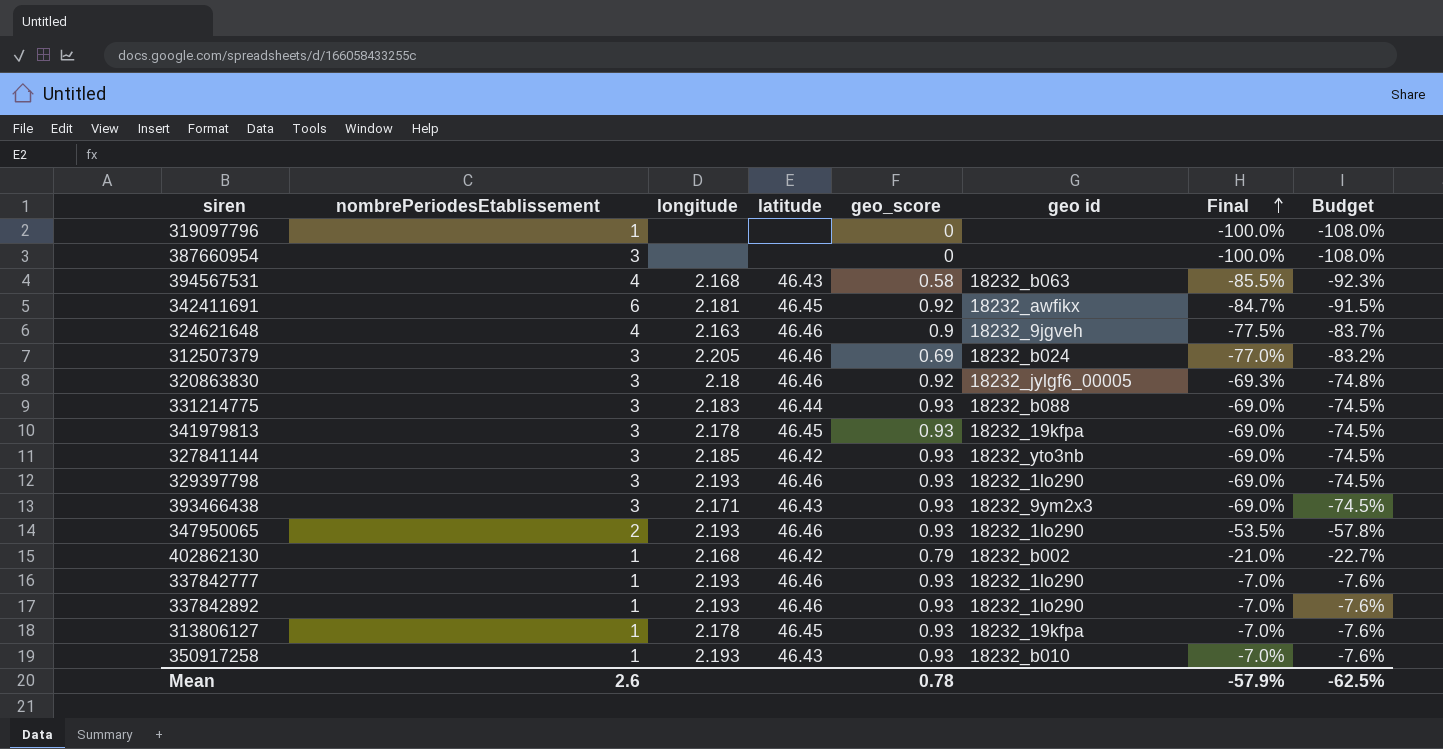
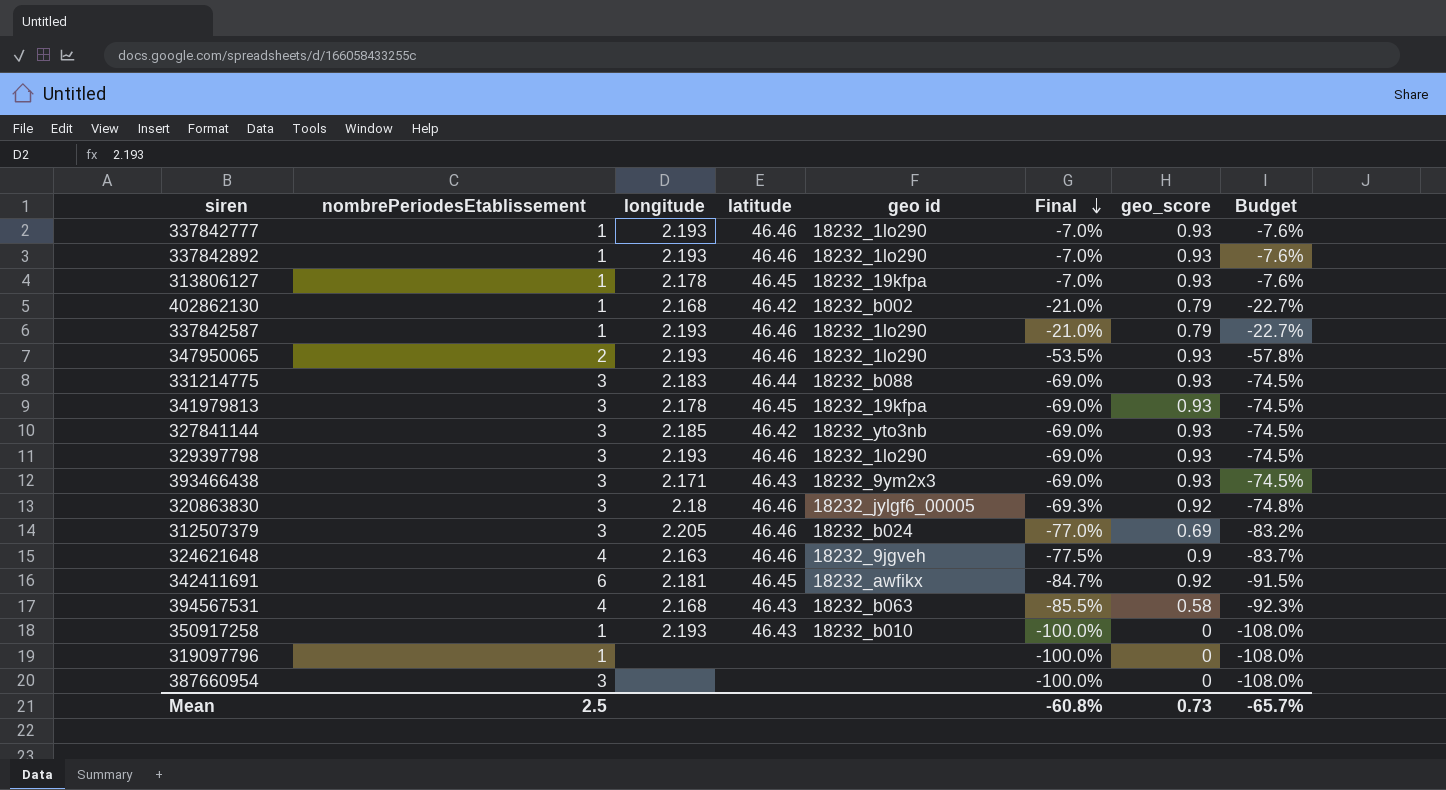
row order: Final ascending -> Final descending
column geo_score | position: 5 -> 7
row 337842587: none -> 1 | 2.193 | 46.46 | 18232_1lo290 | -21.0% | 0.79 | -22.7%
350917258 | Final: -7.0% -> -100.0%
350917258 | geo_score: 0.93 -> 0
350917258 | Budget: -7.6% -> -108.0%
Mean | nombrePeriodesEtablissement: 2.6 -> 2.5
Mean | Final: -57.9% -> -60.8%
Mean | geo_score: 0.78 -> 0.73
Mean | Budget: -62.5% -> -65.7%

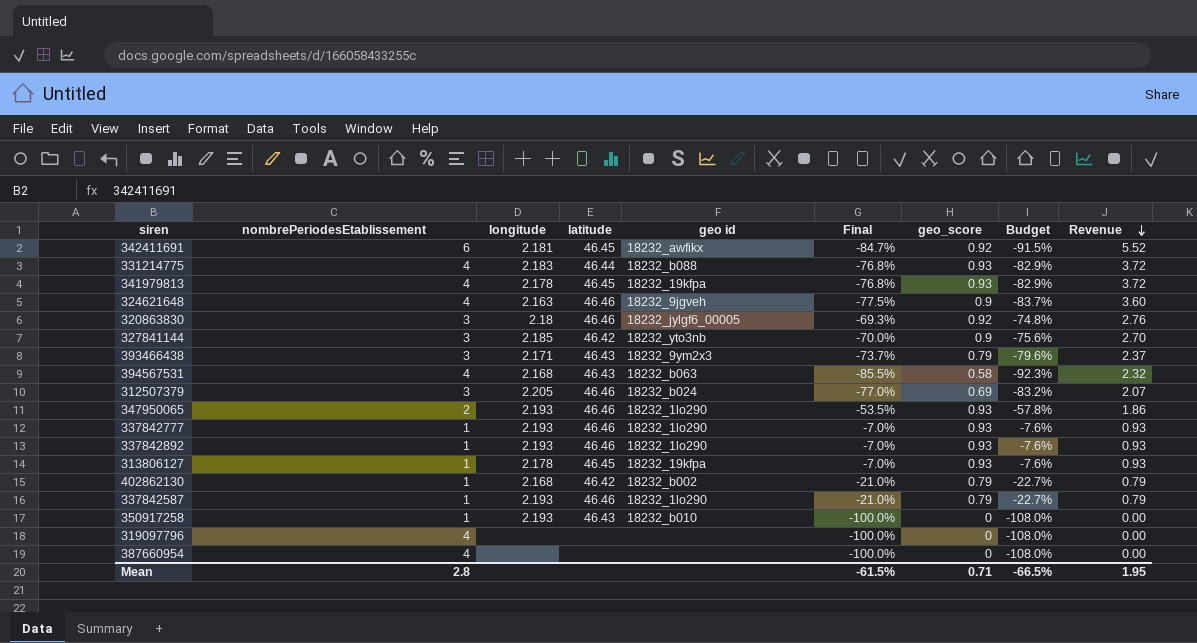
row order: Final descending -> Revenue descending
column Revenue | formula: none -> [nombrePeriodesEtablissement] * [geo_score]
row 329397798: 3 | 2.193 | 46.46 | 18232_1lo290 | -69.0% | 0.93 | -74.5% -> none
331214775 | nombrePeriodesEtablissement: 3 -> 4
331214775 | Final: -69.0% -> -76.8%
331214775 | Budget: -74.5% -> -82.9%
341979813 | nombrePeriodesEtablissement: 3 -> 4
341979813 | Final: -69.0% -> -76.8%
341979813 | Budget: -74.5% -> -82.9%
327841144 | Final: -69.0% -> -70.0%
327841144 | geo_score: 0.93 -> 0.9
327841144 | Budget: -74.5% -> -75.6%
393466438 | Final: -69.0% -> -73.7%
393466438 | geo_score: 0.93 -> 0.79
393466438 | Budget: -74.5% -> -79.6%
319097796 | nombrePeriodesEtablissement: 1 -> 4
387660954 | nombrePeriodesEtablissement: 3 -> 4
Mean | nombrePeriodesEtablissement: 2.5 -> 2.8
Mean | Final: -60.8% -> -61.5%
Mean | geo_score: 0.73 -> 0.71
Mean | Budget: -65.7% -> -66.5%

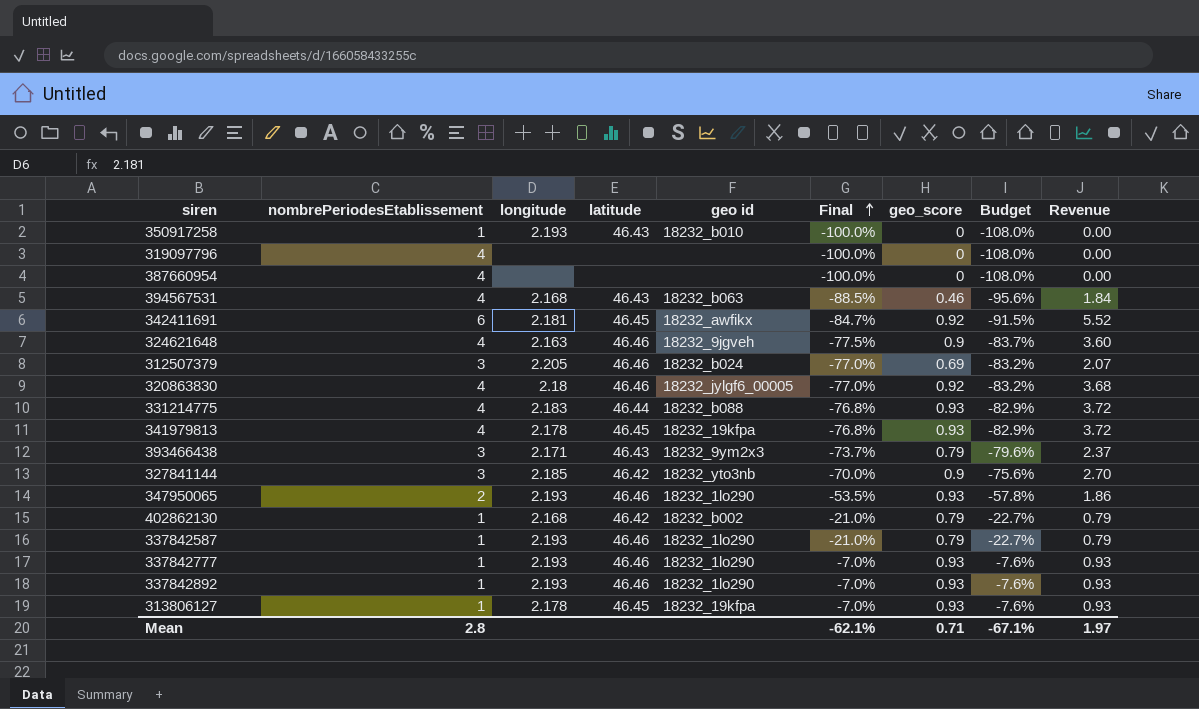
row order: Revenue descending -> Final ascending
394567531 | Final: -85.5% -> -88.5%
394567531 | geo_score: 0.58 -> 0.46
394567531 | Budget: -92.3% -> -95.6%
394567531 | Revenue: 2.32 -> 1.84
320863830 | nombrePeriodesEtablissement: 3 -> 4
320863830 | Final: -69.3% -> -77.0%
320863830 | Budget: -74.8% -> -83.2%
320863830 | Revenue: 2.76 -> 3.68
Mean | Final: -61.5% -> -62.1%
Mean | Budget: -66.5% -> -67.1%
Mean | Revenue: 1.95 -> 1.97

